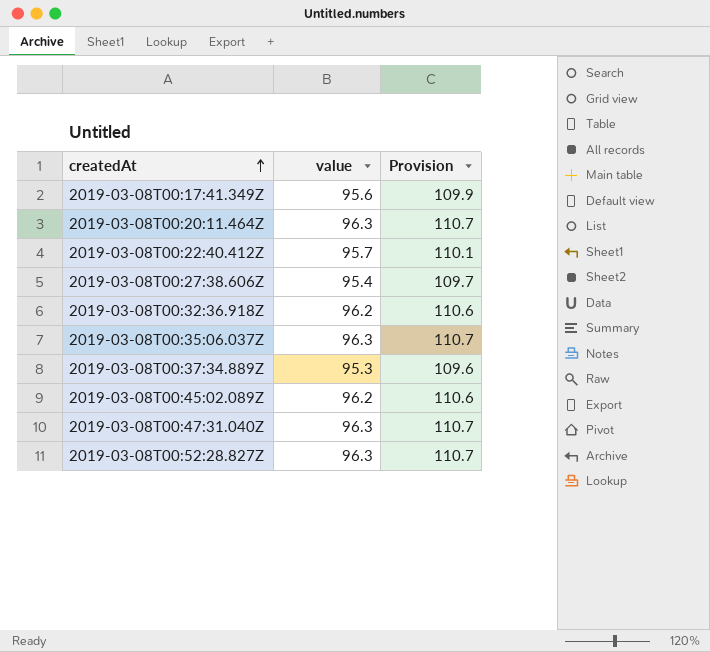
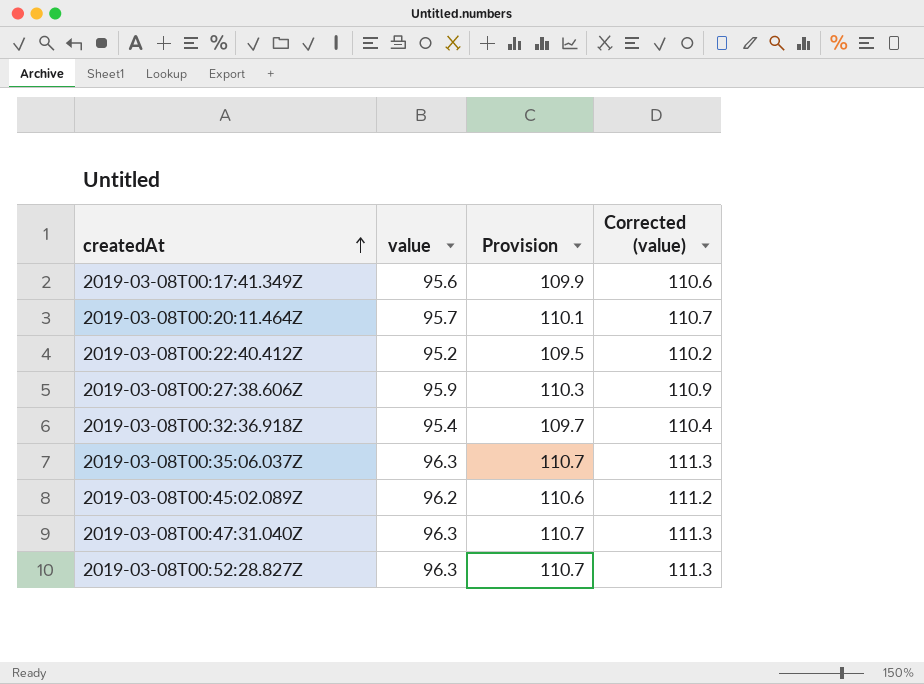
column Corrected (value) | formula: none -> [value] + 15
row 2019-03-08T00:37:34.889Z: 95.3 | 109.6 -> none
2019-03-08T00:20:11.464Z | value: 96.3 -> 95.7
2019-03-08T00:20:11.464Z | Provision: 110.7 -> 110.1
2019-03-08T00:22:40.412Z | value: 95.7 -> 95.2
2019-03-08T00:22:40.412Z | Provision: 110.1 -> 109.5
2019-03-08T00:27:38.606Z | value: 95.4 -> 95.9
2019-03-08T00:27:38.606Z | Provision: 109.7 -> 110.3
2019-03-08T00:32:36.918Z | value: 96.2 -> 95.4
2019-03-08T00:32:36.918Z | Provision: 110.6 -> 109.7

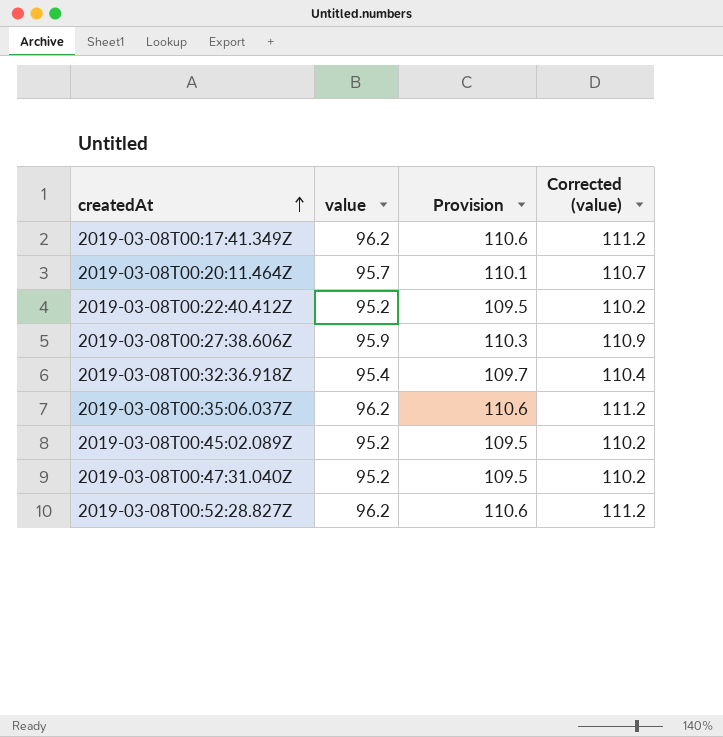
2019-03-08T00:17:41.349Z | value: 95.6 -> 96.2
2019-03-08T00:17:41.349Z | Provision: 109.9 -> 110.6
2019-03-08T00:17:41.349Z | Corrected (value): 110.6 -> 111.2
2019-03-08T00:35:06.037Z | value: 96.3 -> 96.2
2019-03-08T00:35:06.037Z | Provision: 110.7 -> 110.6
2019-03-08T00:35:06.037Z | Corrected (value): 111.3 -> 111.2
2019-03-08T00:45:02.089Z | value: 96.2 -> 95.2
2019-03-08T00:45:02.089Z | Provision: 110.6 -> 109.5
2019-03-08T00:45:02.089Z | Corrected (value): 111.2 -> 110.2
2019-03-08T00:47:31.040Z | value: 96.3 -> 95.2
2019-03-08T00:47:31.040Z | Provision: 110.7 -> 109.5
2019-03-08T00:47:31.040Z | Corrected (value): 111.3 -> 110.2
2019-03-08T00:52:28.827Z | value: 96.3 -> 96.2
2019-03-08T00:52:28.827Z | Provision: 110.7 -> 110.6
2019-03-08T00:52:28.827Z | Corrected (value): 111.3 -> 111.2

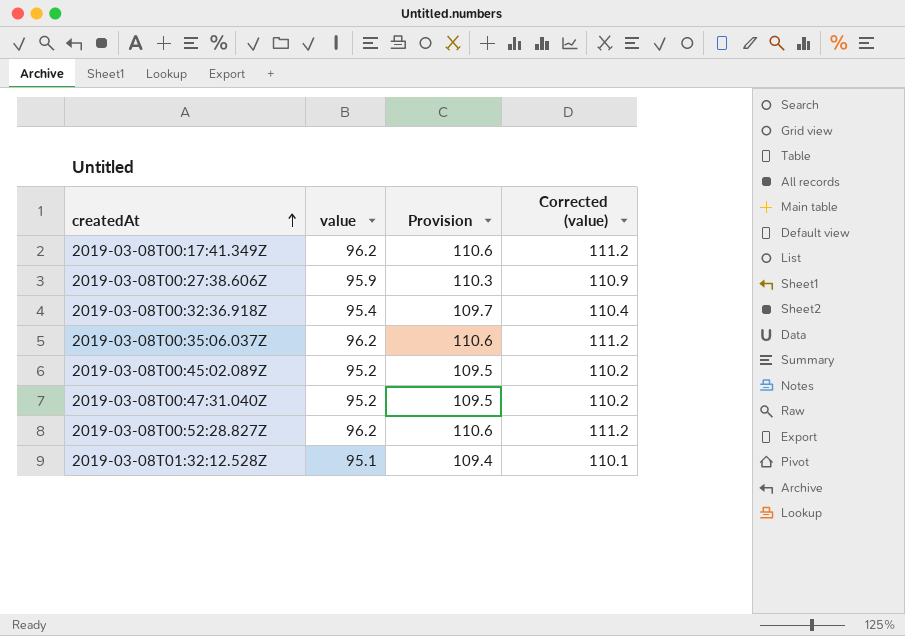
row 2019-03-08T00:20:11.464Z: 95.7 | 110.1 | 110.7 -> none
row 2019-03-08T00:22:40.412Z: 95.2 | 109.5 | 110.2 -> none
row 2019-03-08T01:32:12.528Z: none -> 95.1 | 109.4 | 110.1

